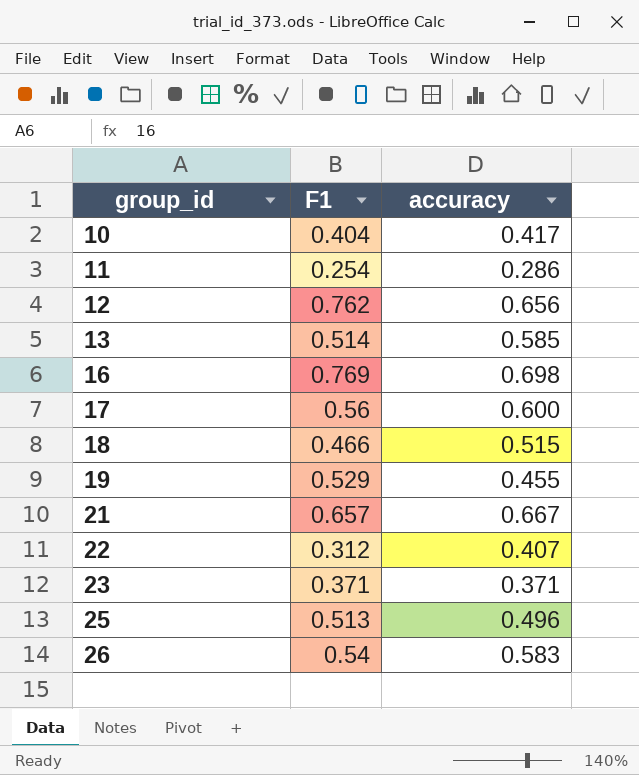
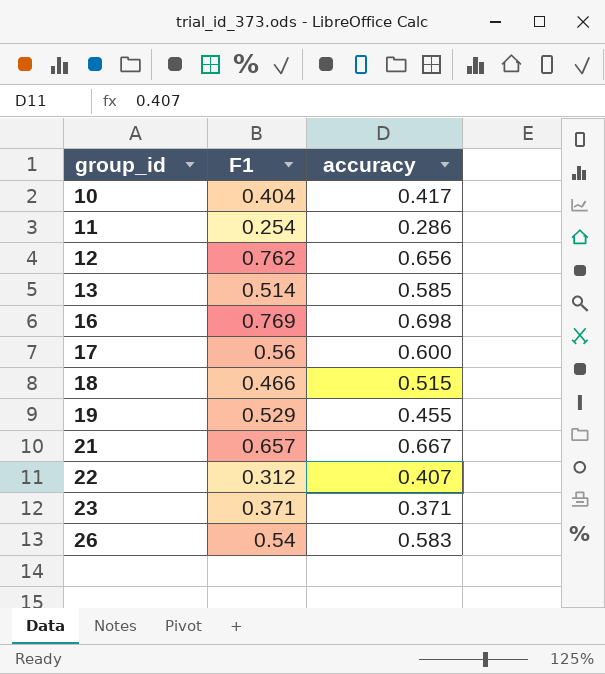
row 25: 0.513 | 0.496 -> none

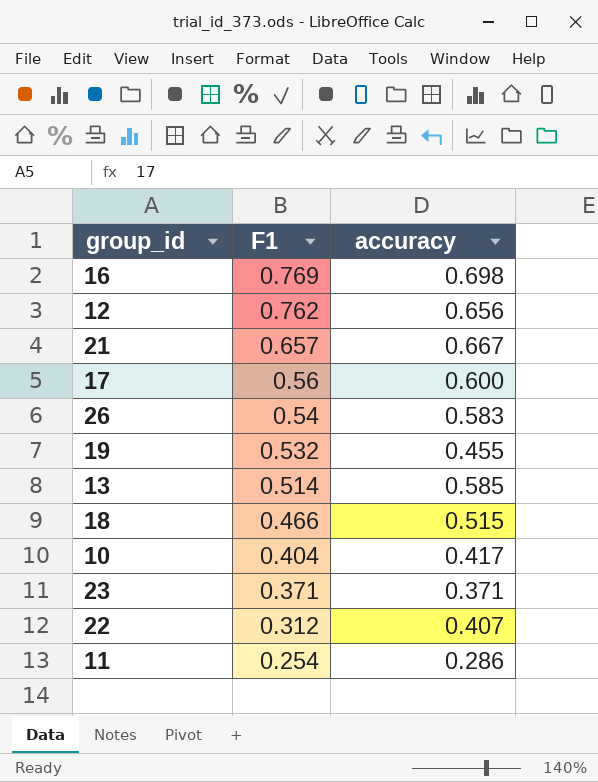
row order: group_id ascending -> F1 descending
19 | F1: 0.529 -> 0.532

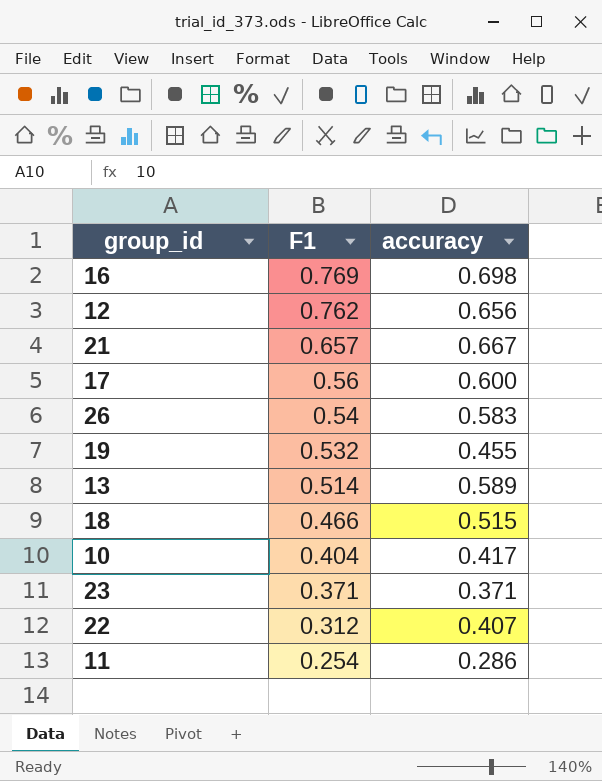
13 | accuracy: 0.585 -> 0.589

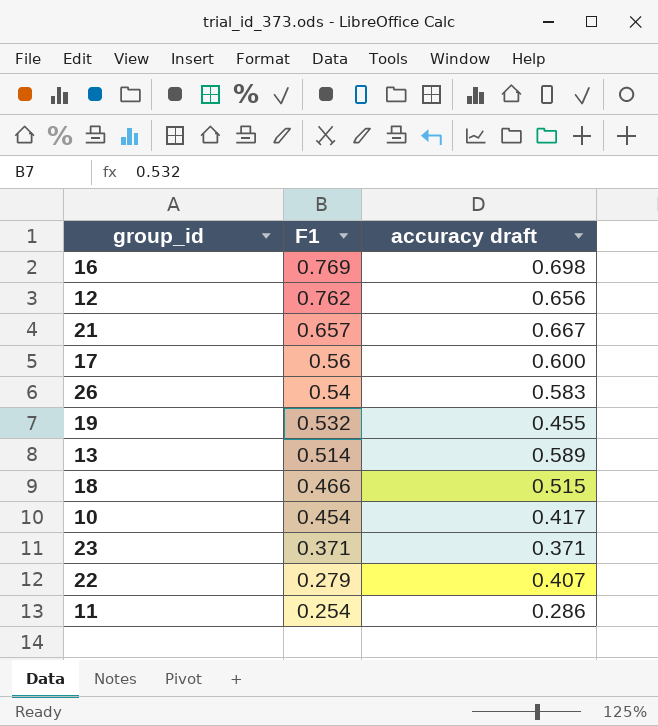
column name: accuracy -> accuracy draft
10 | F1: 0.404 -> 0.454
22 | F1: 0.312 -> 0.279

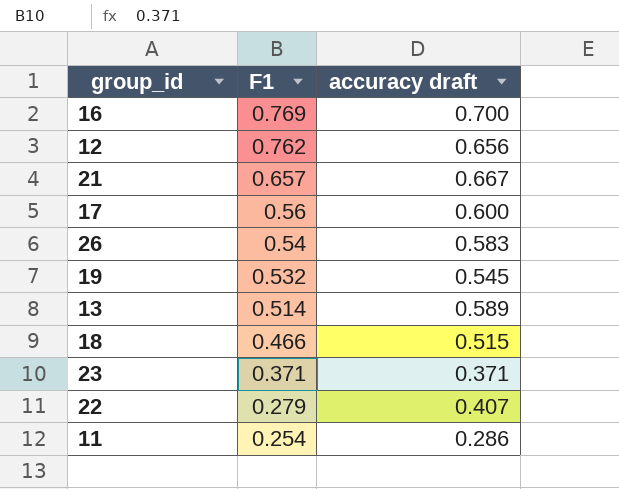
row 10: 0.454 | 0.417 -> none
16 | accuracy draft: 0.698 -> 0.700
19 | accuracy draft: 0.455 -> 0.545

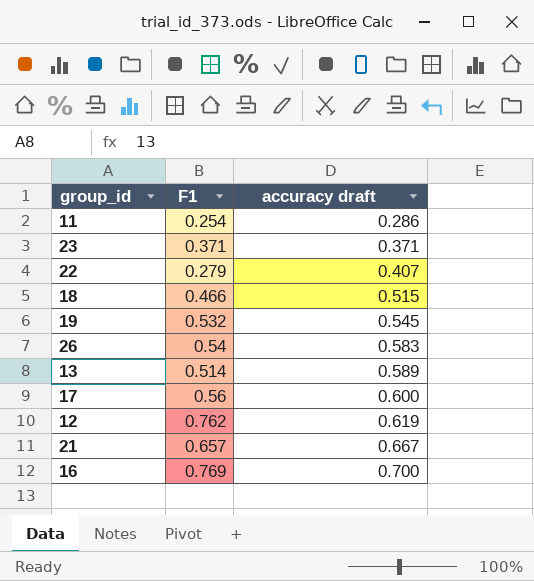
row order: F1 descending -> accuracy draft ascending
12 | accuracy draft: 0.656 -> 0.619

